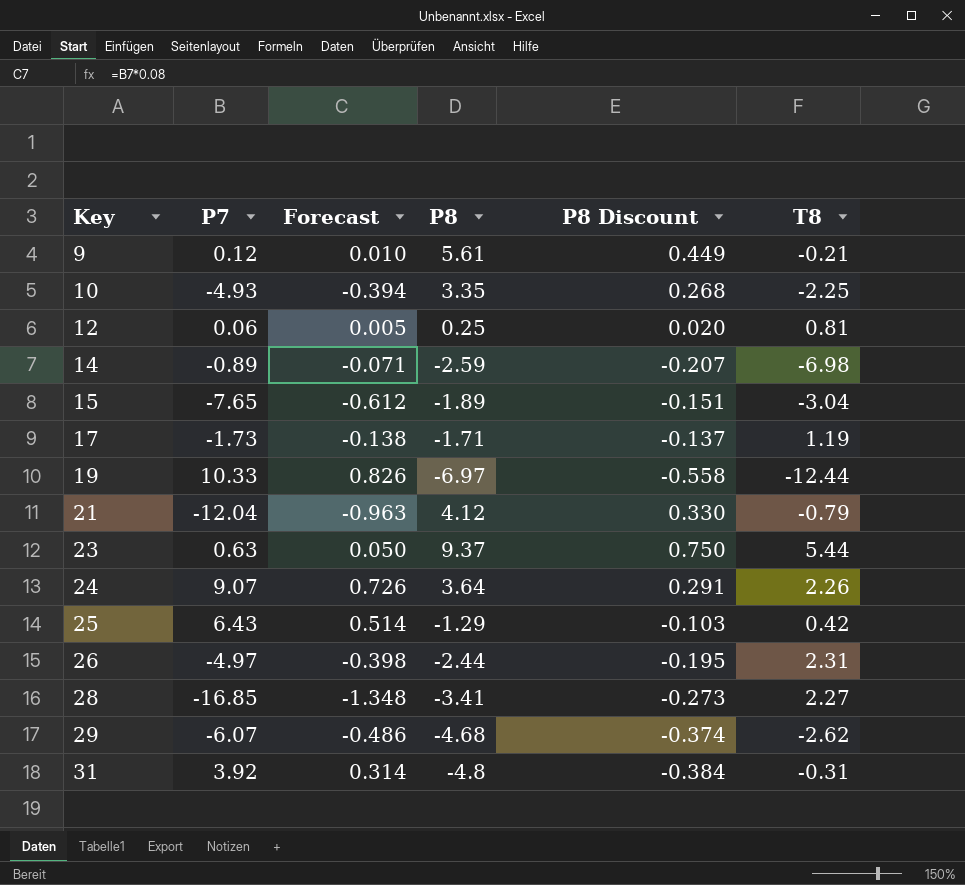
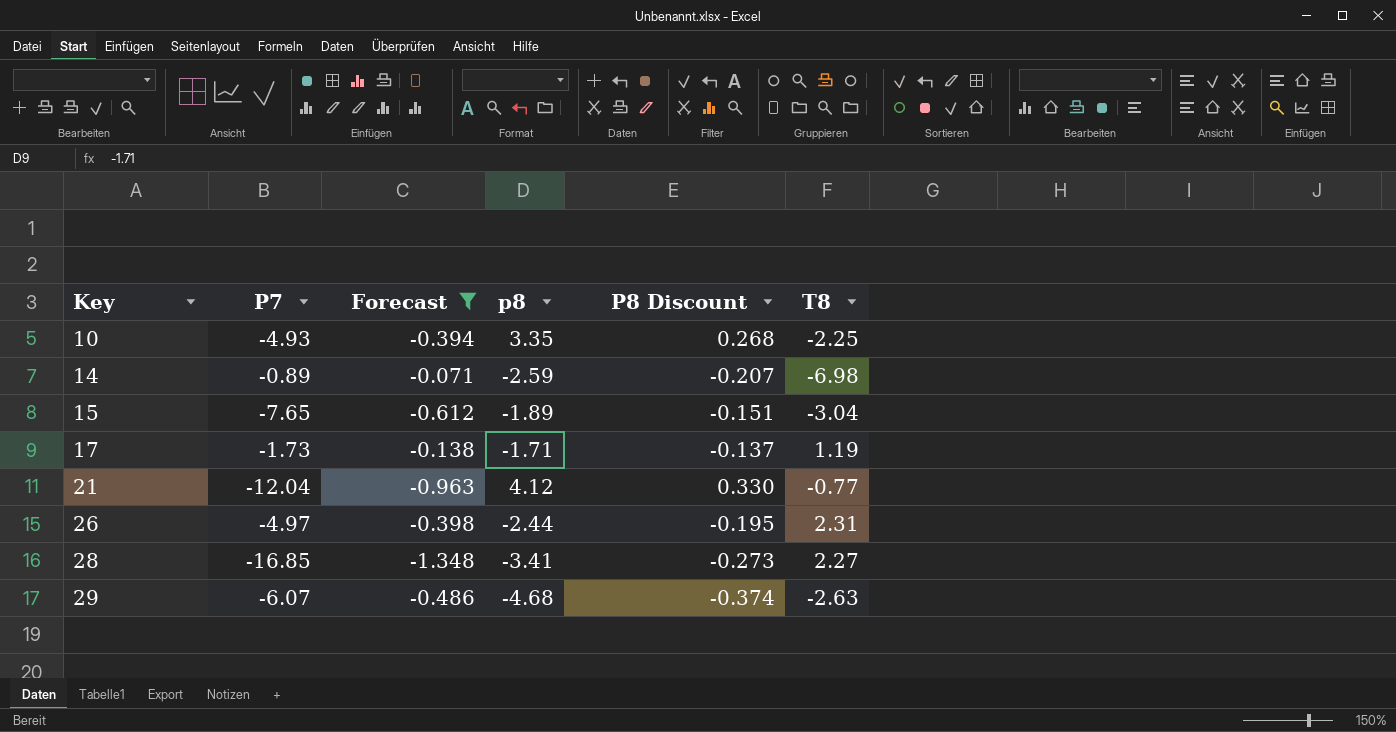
filter: none -> Forecast <= -0.071
column name: P8 -> p8
21 | T8: -0.79 -> -0.77
29 | T8: -2.62 -> -2.63

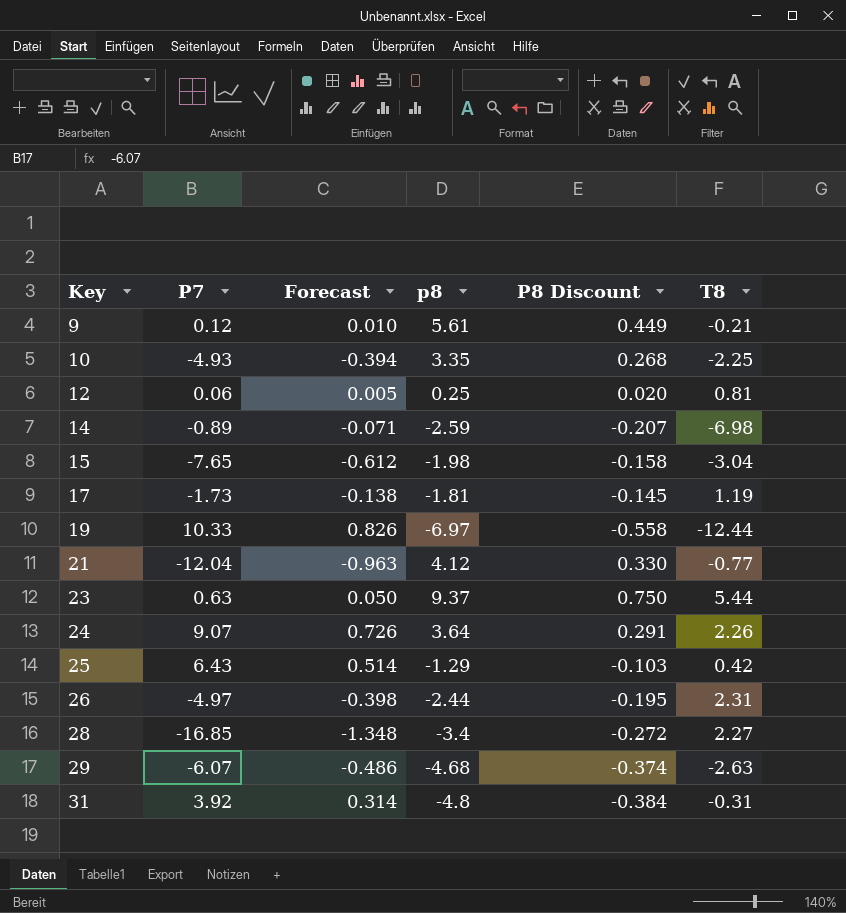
filter: Forecast <= -0.071 -> none
15 | p8: -1.89 -> -1.98
15 | P8 Discount: -0.151 -> -0.158
17 | p8: -1.71 -> -1.81
17 | P8 Discount: -0.137 -> -0.145
28 | p8: -3.41 -> -3.4
28 | P8 Discount: -0.273 -> -0.272

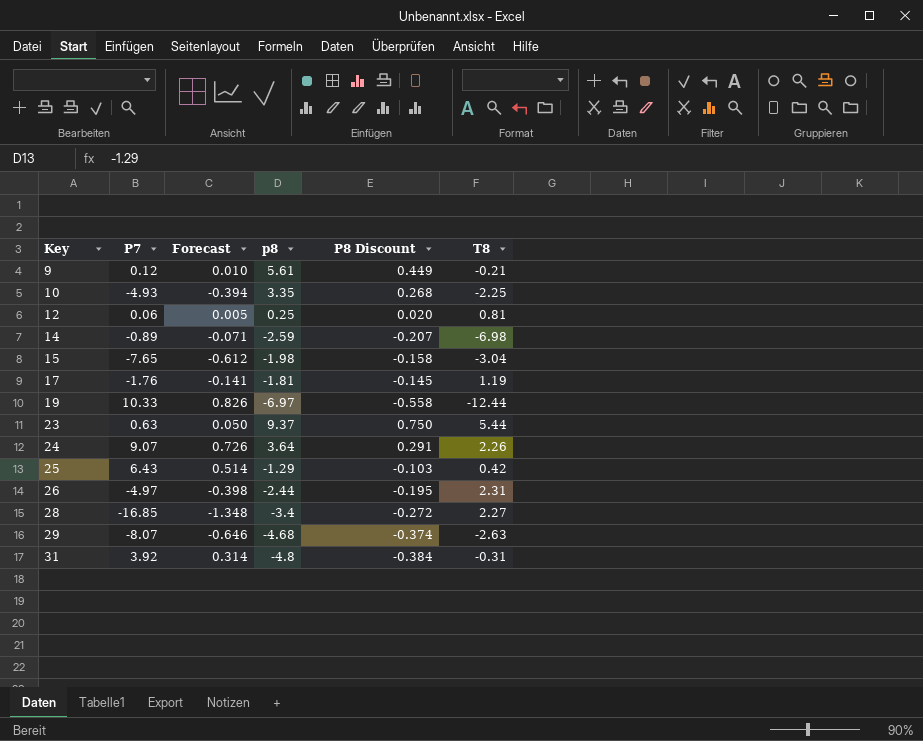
row 21: -12.04 | -0.963 | 4.12 | 0.330 | -0.77 -> none
17 | P7: -1.73 -> -1.76
17 | Forecast: -0.138 -> -0.141
29 | P7: -6.07 -> -8.07
29 | Forecast: -0.486 -> -0.646

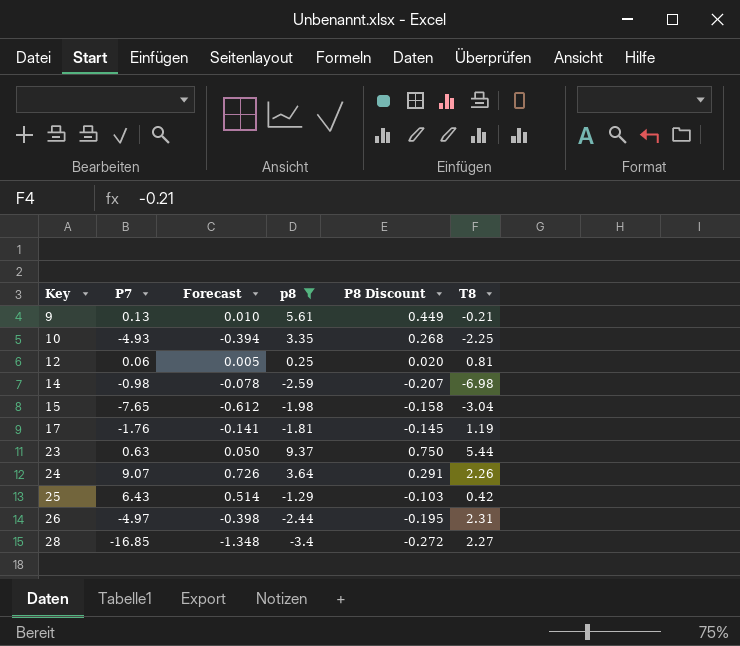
filter: none -> p8 >= -3.4
9 | P7: 0.12 -> 0.13
14 | P7: -0.89 -> -0.98
14 | Forecast: -0.071 -> -0.078

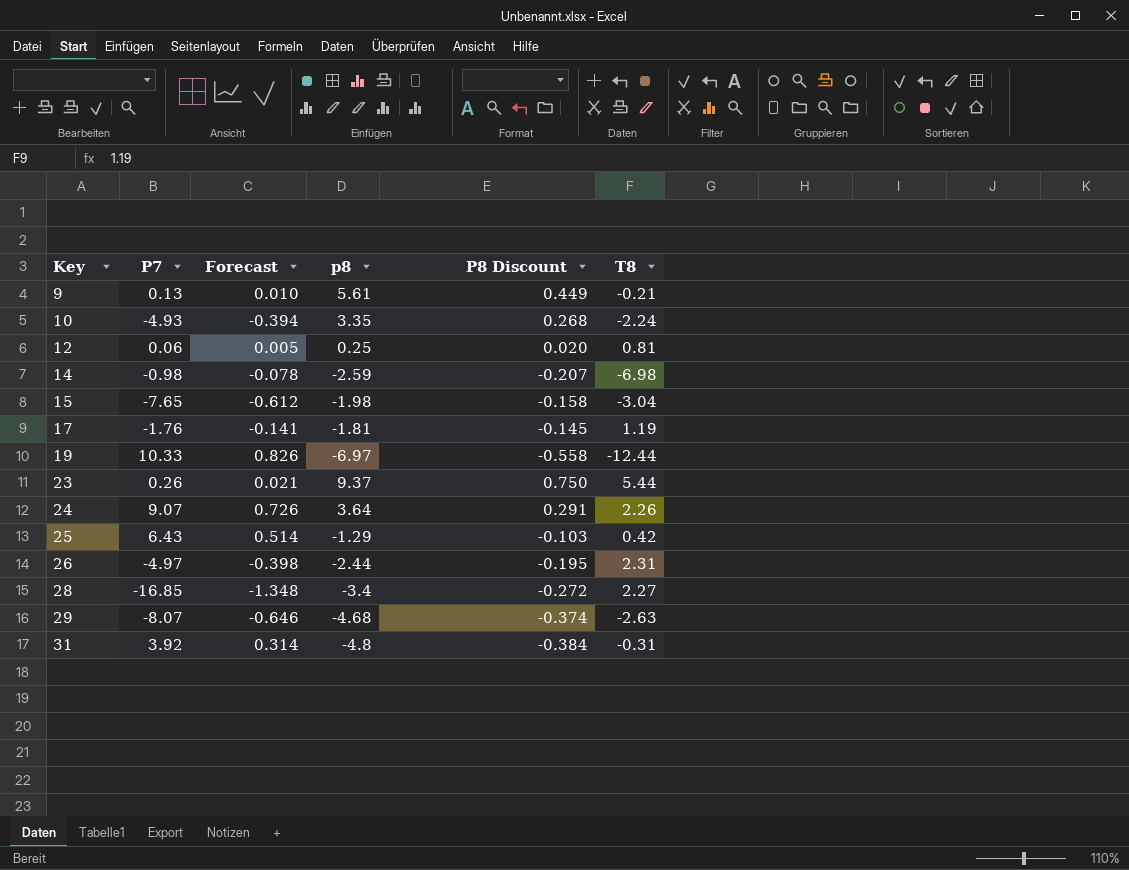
filter: p8 >= -3.4 -> none
10 | T8: -2.25 -> -2.24
23 | P7: 0.63 -> 0.26
23 | Forecast: 0.050 -> 0.021

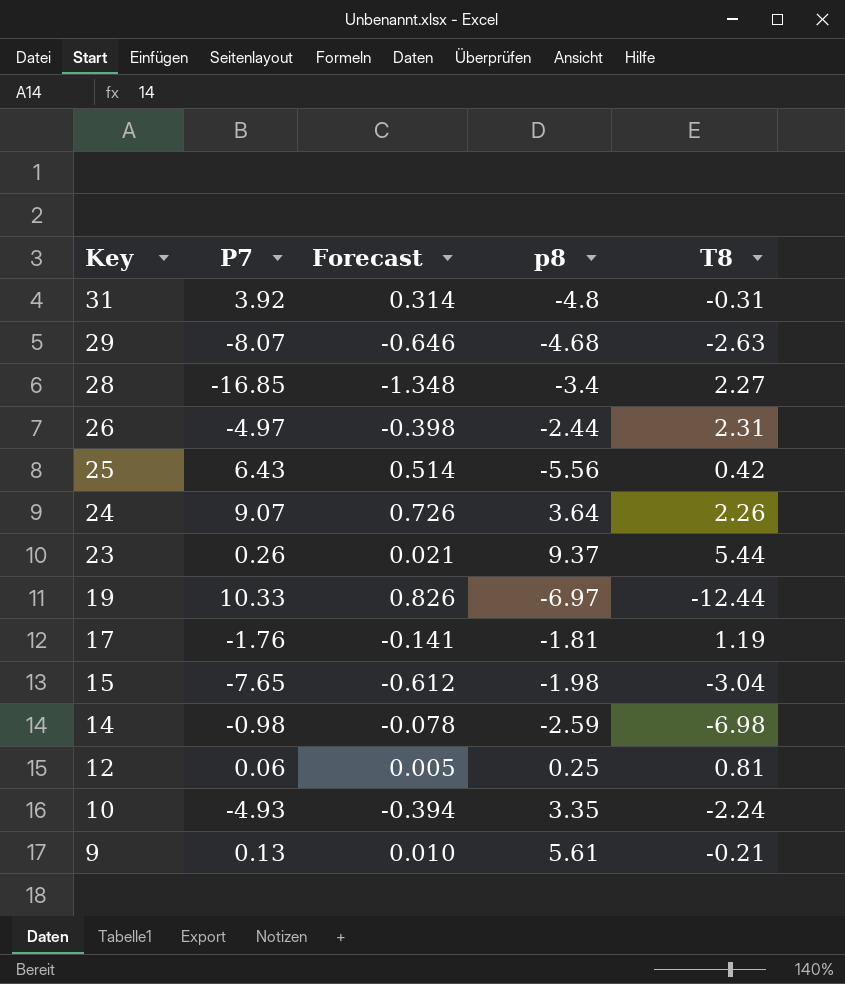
row order: Key ascending -> Key descending
column P8 Discount | formula: [p8] * 0.08 -> none
25 | p8: -1.29 -> -5.56

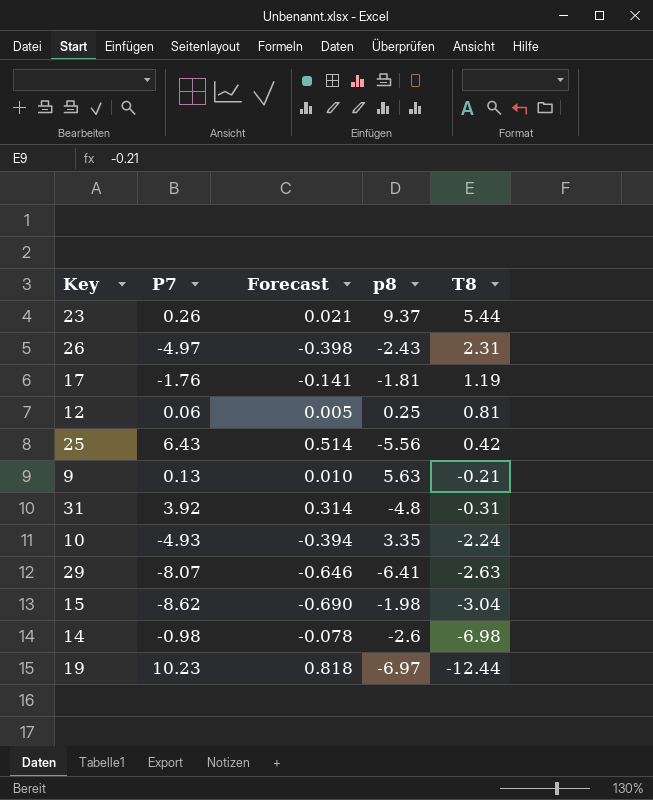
row order: Key descending -> T8 descending
row 28: -16.85 | -1.348 | -3.4 | 2.27 -> none
row 24: 9.07 | 0.726 | 3.64 | 2.26 -> none
26 | p8: -2.44 -> -2.43
9 | p8: 5.61 -> 5.63
29 | p8: -4.68 -> -6.41
15 | P7: -7.65 -> -8.62
15 | Forecast: -0.612 -> -0.690
14 | p8: -2.59 -> -2.6
19 | P7: 10.33 -> 10.23
19 | Forecast: 0.826 -> 0.818

